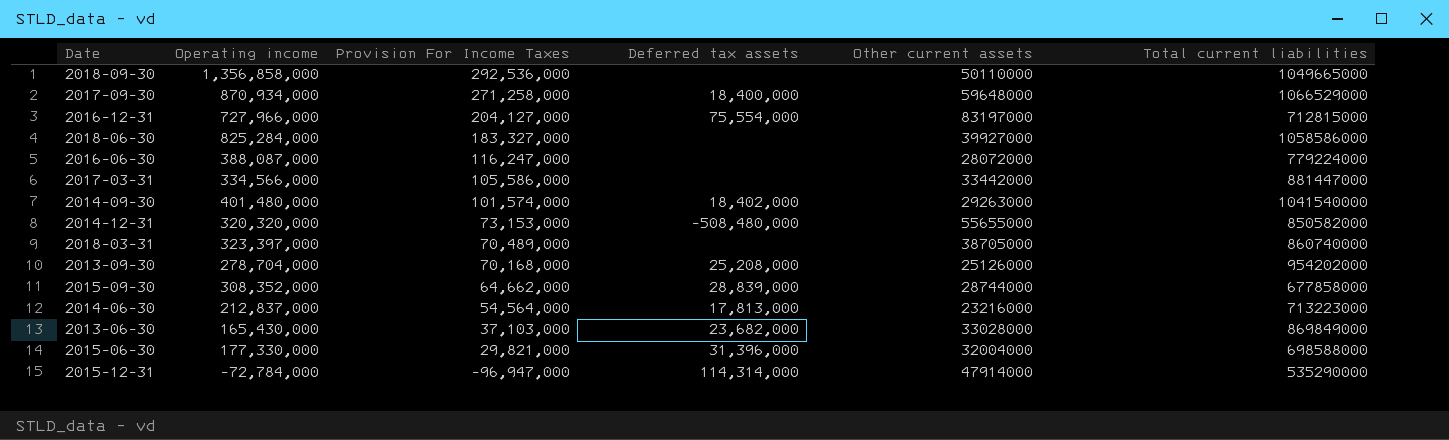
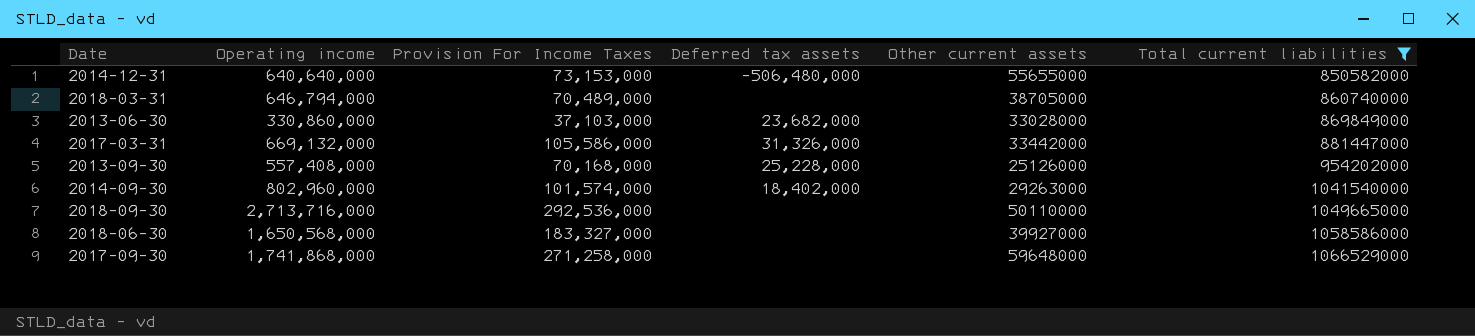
filter: none -> Total current liabilities >= 850582000
row order: Provision For Income Taxes descending -> Total current liabilities ascending
2014-12-31 | Operating income: 320,320,000 -> 640,640,000
2014-12-31 | Deferred tax assets: -508,480,000 -> -506,480,000
2018-03-31 | Operating income: 323,397,000 -> 646,794,000
2013-06-30 | Operating income: 165,430,000 -> 330,860,000
2017-03-31 | Operating income: 334,566,000 -> 669,132,000
2017-03-31 | Deferred tax assets: none -> 31,326,000
2013-09-30 | Operating income: 278,704,000 -> 557,408,000
2013-09-30 | Deferred tax assets: 25,208,000 -> 25,228,000
2014-09-30 | Operating income: 401,480,000 -> 802,960,000
2018-09-30 | Operating income: 1,356,858,000 -> 2,713,716,000
2018-06-30 | Operating income: 825,284,000 -> 1,650,568,000
2017-09-30 | Operating income: 870,934,000 -> 1,741,868,000
2017-09-30 | Deferred tax assets: 18,400,000 -> none

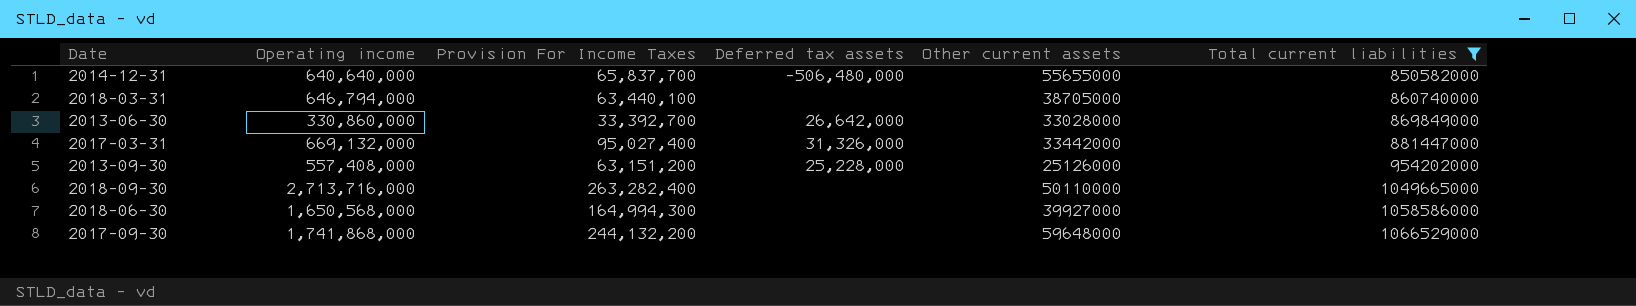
row 2014-09-30: 802,960,000 | 101,574,000 | 18,402,000 | 29263000 | 1041540000 -> none
2014-12-31 | Provision For Income Taxes: 73,153,000 -> 65,837,700
2018-03-31 | Provision For Income Taxes: 70,489,000 -> 63,440,100
2013-06-30 | Provision For Income Taxes: 37,103,000 -> 33,392,700
2013-06-30 | Deferred tax assets: 23,682,000 -> 26,642,000
2017-03-31 | Provision For Income Taxes: 105,586,000 -> 95,027,400
2013-09-30 | Provision For Income Taxes: 70,168,000 -> 63,151,200
2018-09-30 | Provision For Income Taxes: 292,536,000 -> 263,282,400
2018-06-30 | Provision For Income Taxes: 183,327,000 -> 164,994,300
2017-09-30 | Provision For Income Taxes: 271,258,000 -> 244,132,200

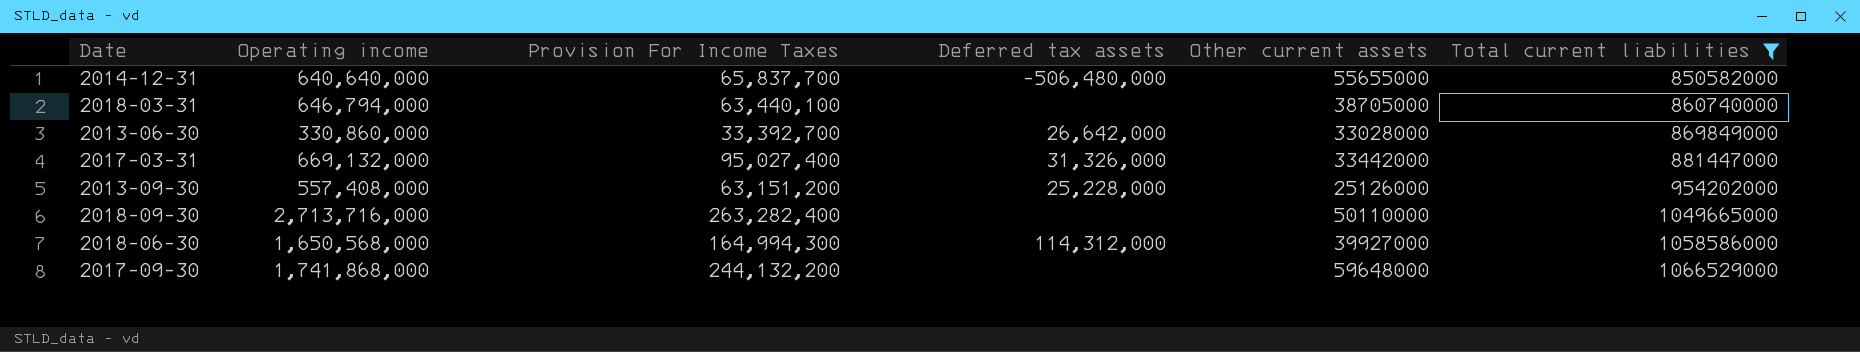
2018-06-30 | Deferred tax assets: none -> 114,312,000

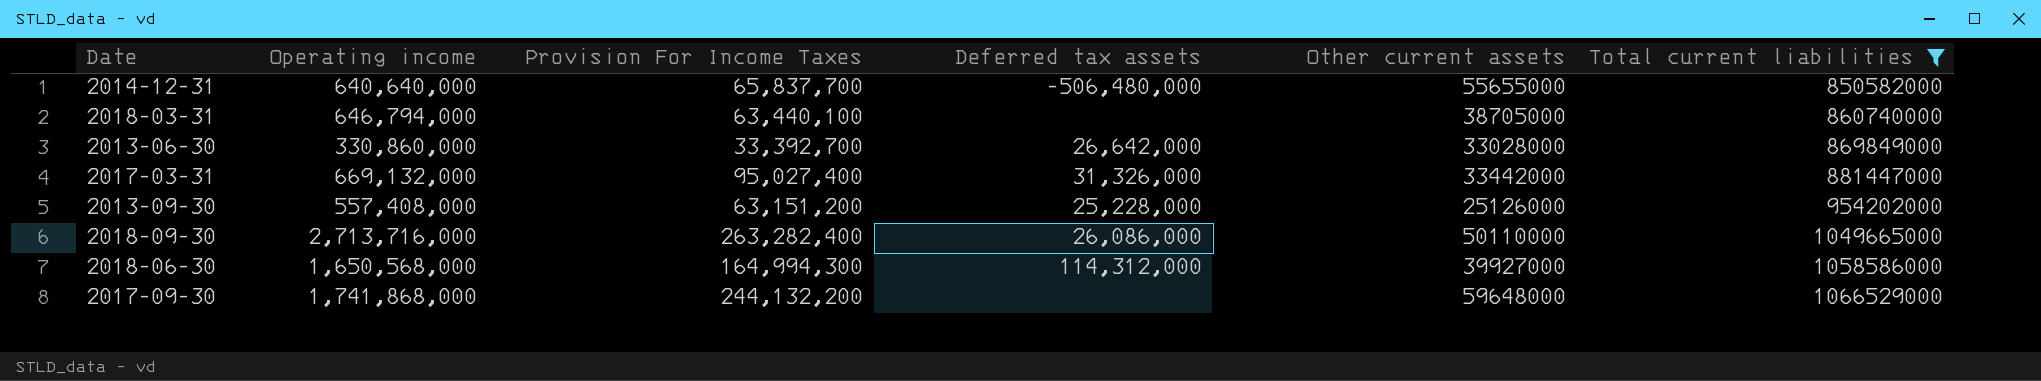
2018-09-30 | Deferred tax assets: none -> 26,086,000

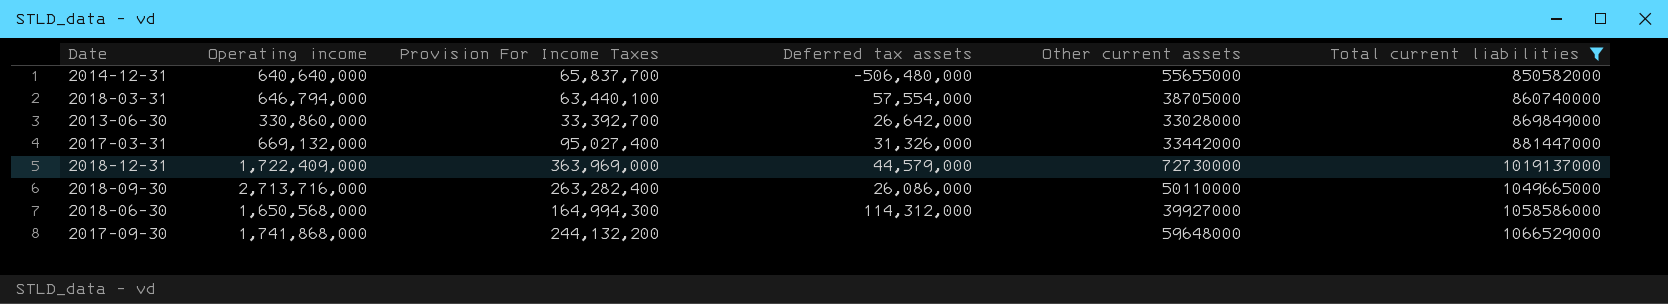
row 2013-09-30: 557,408,000 | 63,151,200 | 25,228,000 | 25126000 | 954202000 -> none
2018-03-31 | Deferred tax assets: none -> 57,554,000
row 2018-12-31: none -> 1,722,409,000 | 363,969,000 | 44,579,000 | 72730000 | 1019137000

